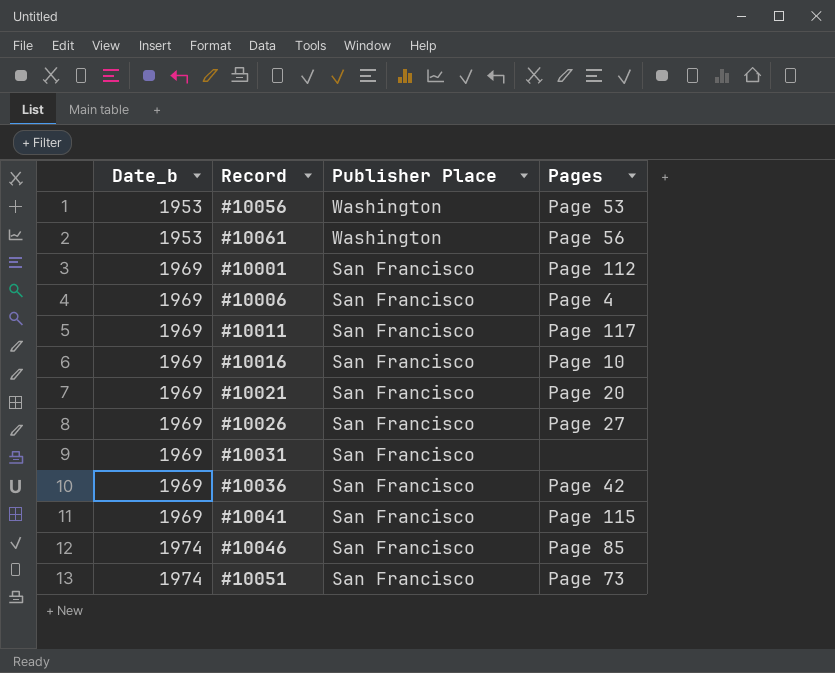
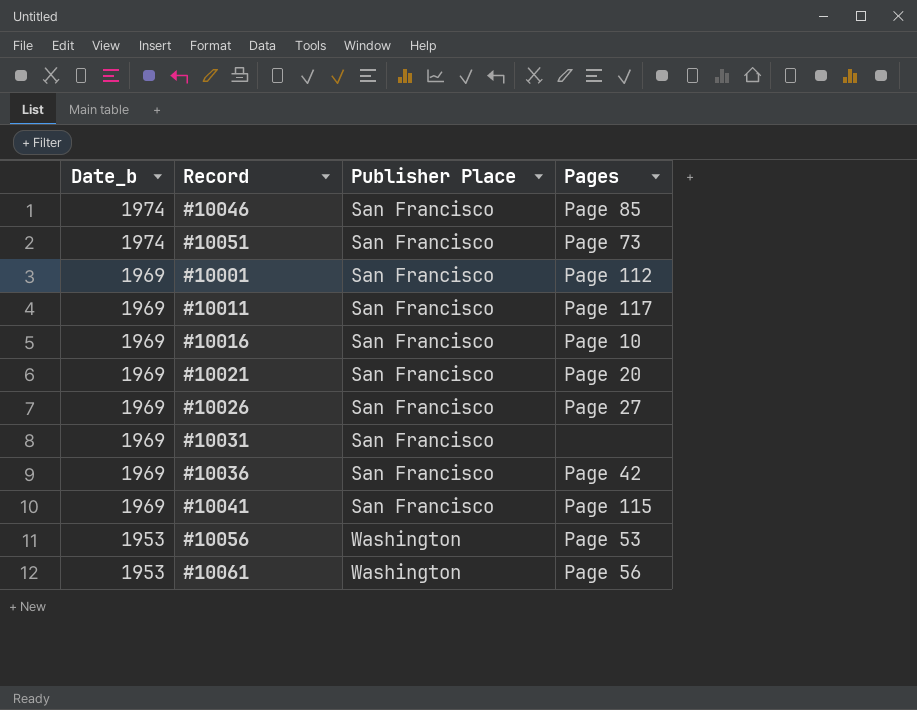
row order: Date_b ascending -> Date_b descending
row #10006: 1969 | San Francisco | Page 4 -> none

